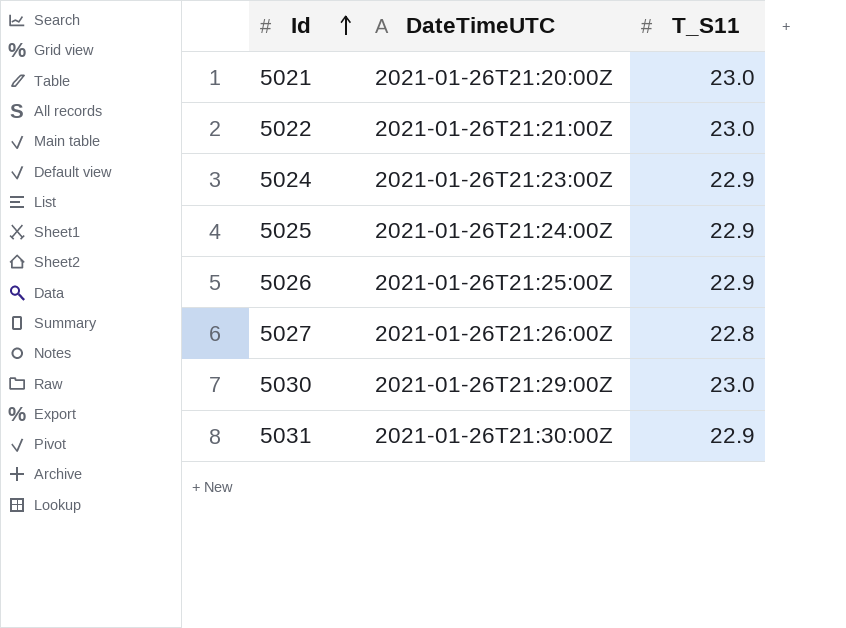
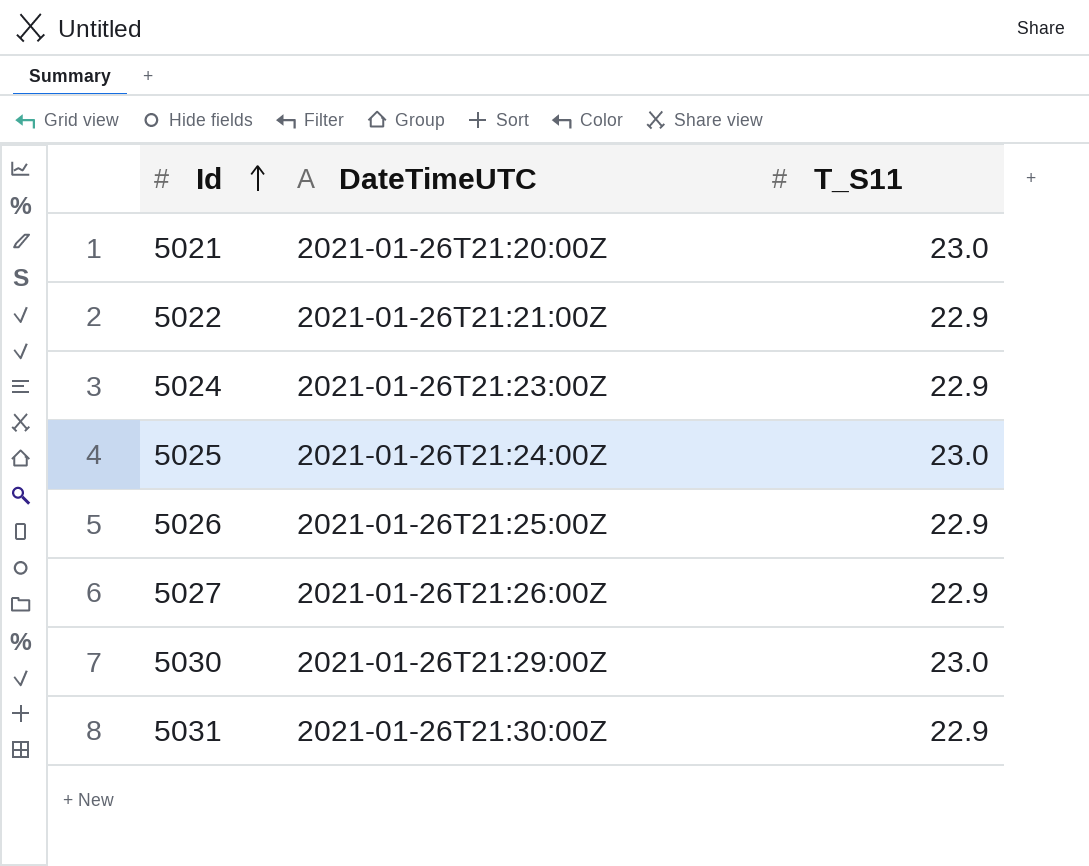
5022 | T_S11: 23.0 -> 22.9
5025 | T_S11: 22.9 -> 23.0
5027 | T_S11: 22.8 -> 22.9

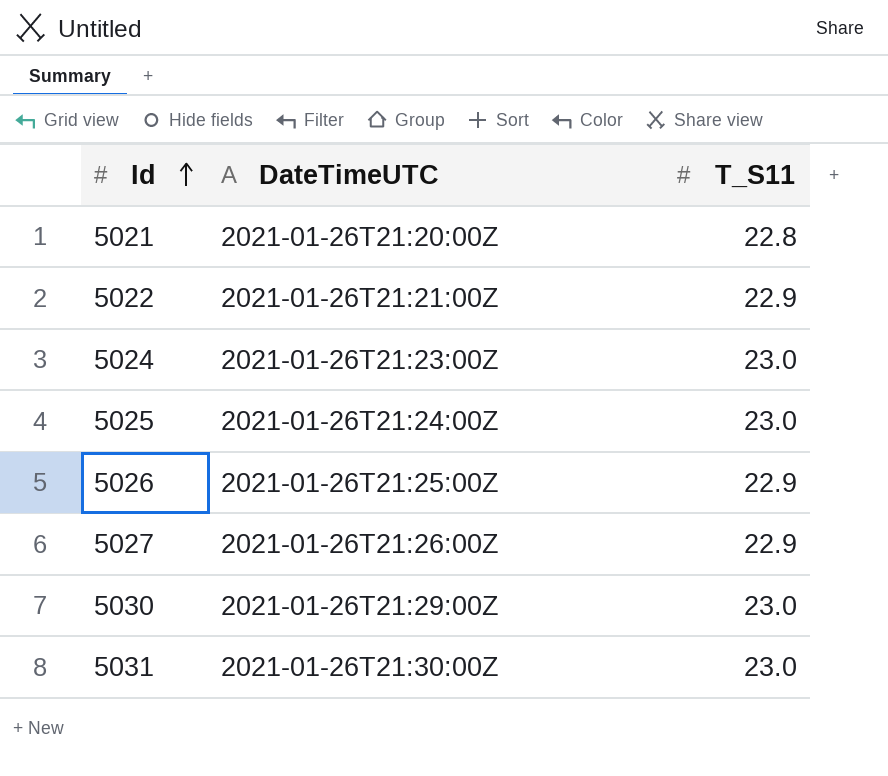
5021 | T_S11: 23.0 -> 22.8
5024 | T_S11: 22.9 -> 23.0
5031 | T_S11: 22.9 -> 23.0

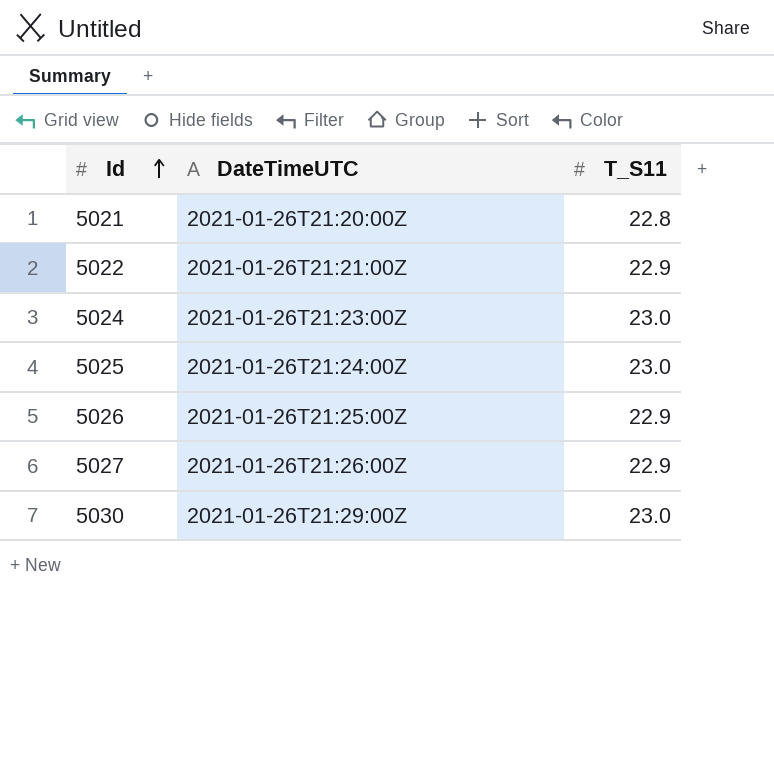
row 5031: 2021-01-26T21:30:00Z | 23.0 -> none

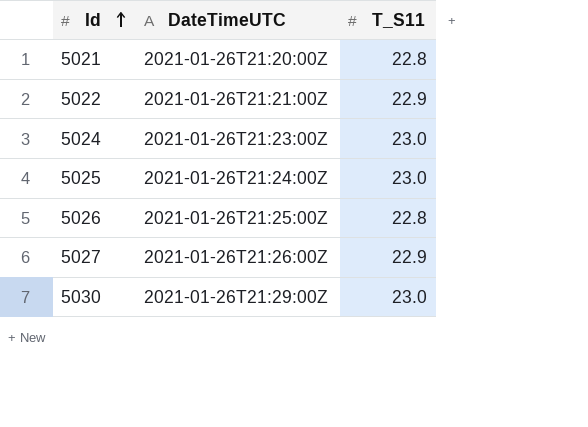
5026 | T_S11: 22.9 -> 22.8

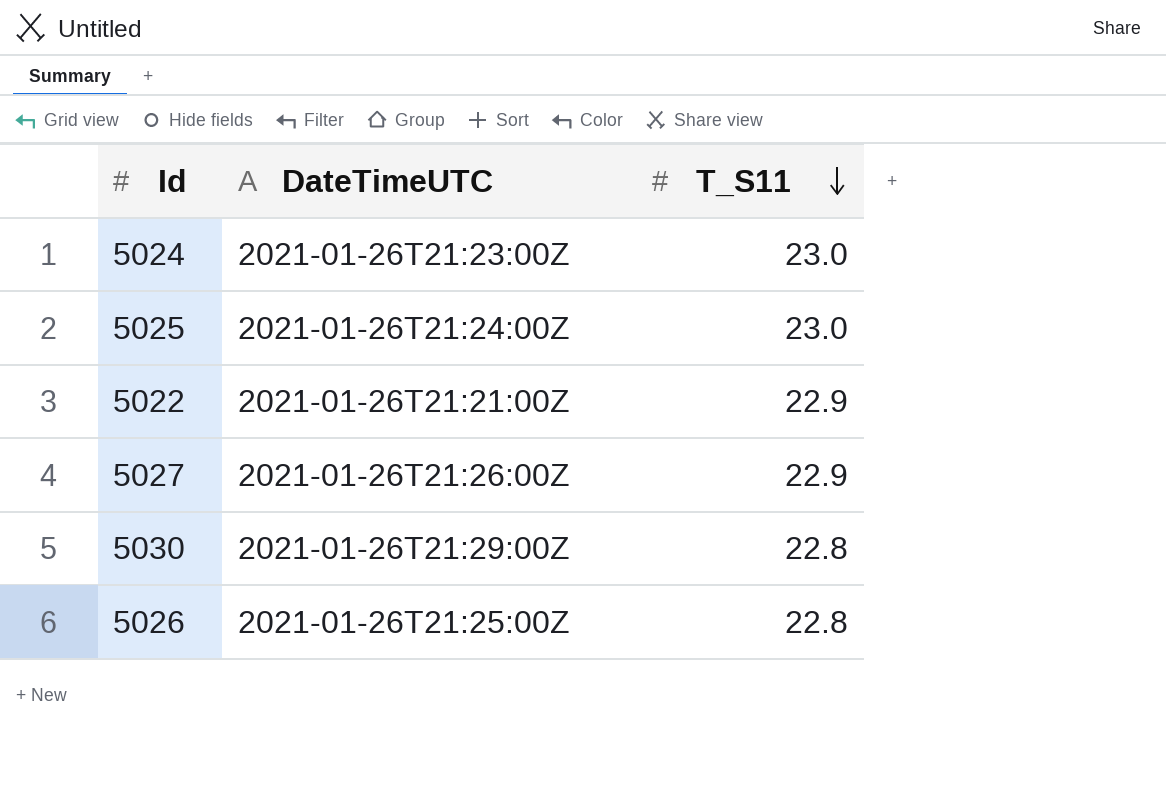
row order: Id ascending -> T_S11 descending
row 5021: 2021-01-26T21:20:00Z | 22.8 -> none
5030 | T_S11: 23.0 -> 22.8

